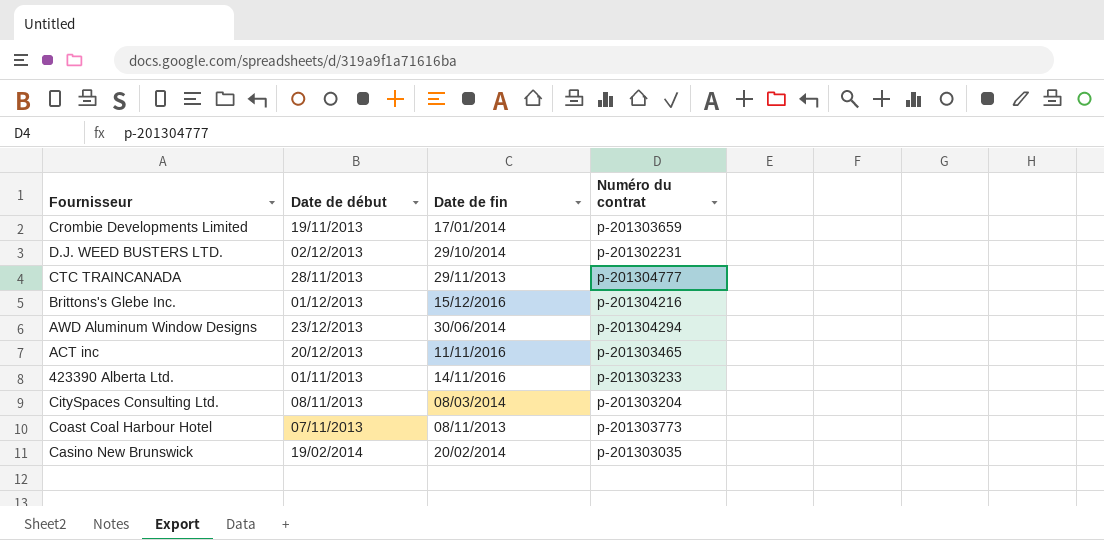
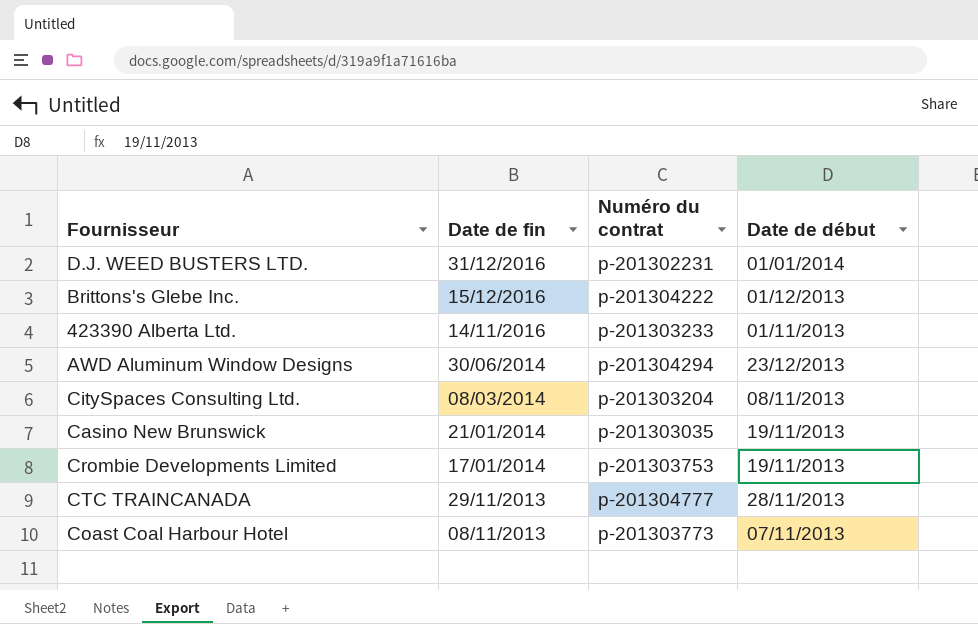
row order: none -> Date de fin descending
column Date de début | position: 2 -> 4
row ACT inc: 20/12/2013 | 11/11/2016 | p-201303465 -> none
D.J. WEED BUSTERS LTD. | Date de fin: 29/10/2014 -> 31/12/2016
D.J. WEED BUSTERS LTD. | Date de début: 02/12/2013 -> 01/01/2014
Brittons's Glebe Inc. | Numéro du contrat: p-201304216 -> p-201304222
Casino New Brunswick | Date de fin: 20/02/2014 -> 21/01/2014
Casino New Brunswick | Date de début: 19/02/2014 -> 19/11/2013
Crombie Developments Limited | Numéro du contrat: p-201303659 -> p-201303753

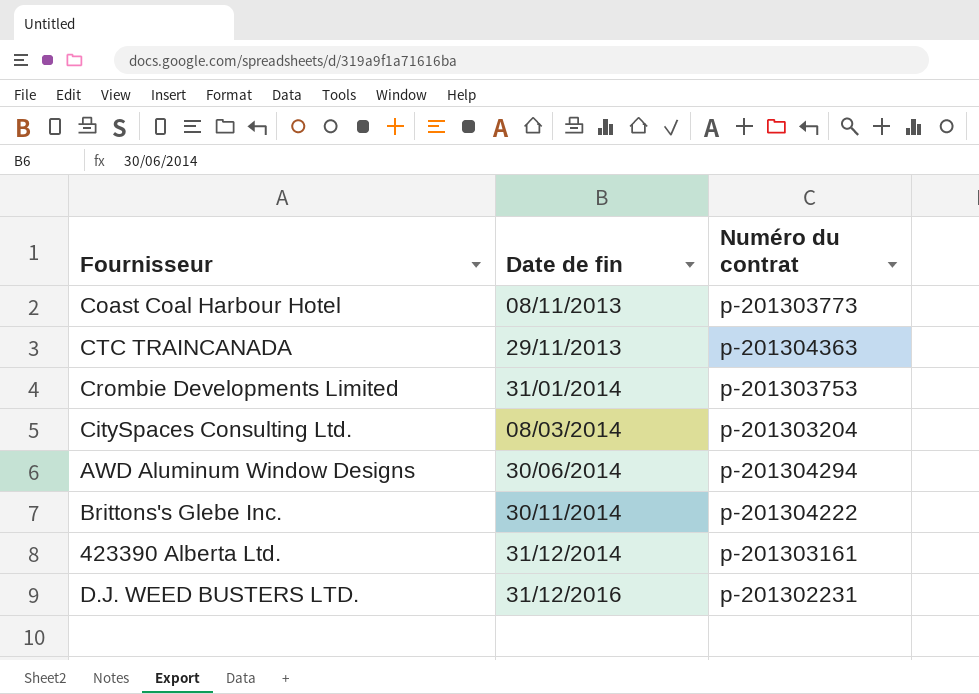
row order: Date de fin descending -> Date de fin ascending
column Date de début | position: 4 -> none
row Casino New Brunswick: 21/01/2014 | p-201303035 | 19/11/2013 -> none
CTC TRAINCANADA | Numéro du contrat: p-201304777 -> p-201304363
Crombie Developments Limited | Date de fin: 17/01/2014 -> 31/01/2014
Brittons's Glebe Inc. | Date de fin: 15/12/2016 -> 30/11/2014
423390 Alberta Ltd. | Date de fin: 14/11/2016 -> 31/12/2014
423390 Alberta Ltd. | Numéro du contrat: p-201303233 -> p-201303161

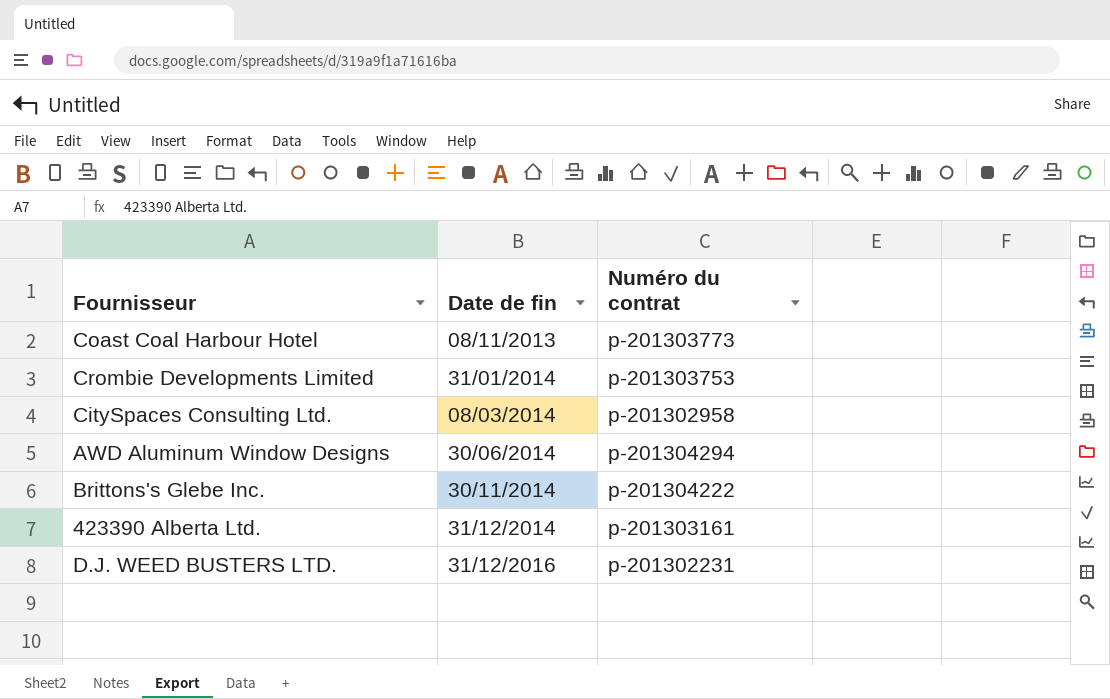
row CTC TRAINCANADA: 29/11/2013 | p-201304363 -> none
CitySpaces Consulting Ltd. | Numéro du contrat: p-201303204 -> p-201302958

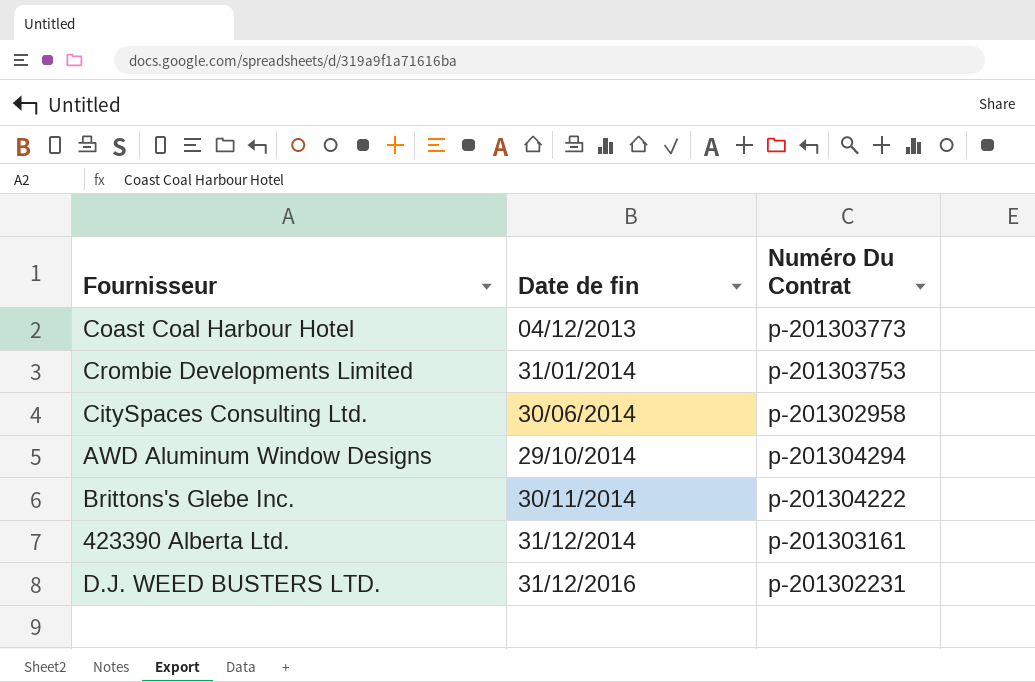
column name: Numéro du contrat -> Numéro Du Contrat
Coast Coal Harbour Hotel | Date de fin: 08/11/2013 -> 04/12/2013
CitySpaces Consulting Ltd. | Date de fin: 08/03/2014 -> 30/06/2014
AWD Aluminum Window Designs | Date de fin: 30/06/2014 -> 29/10/2014

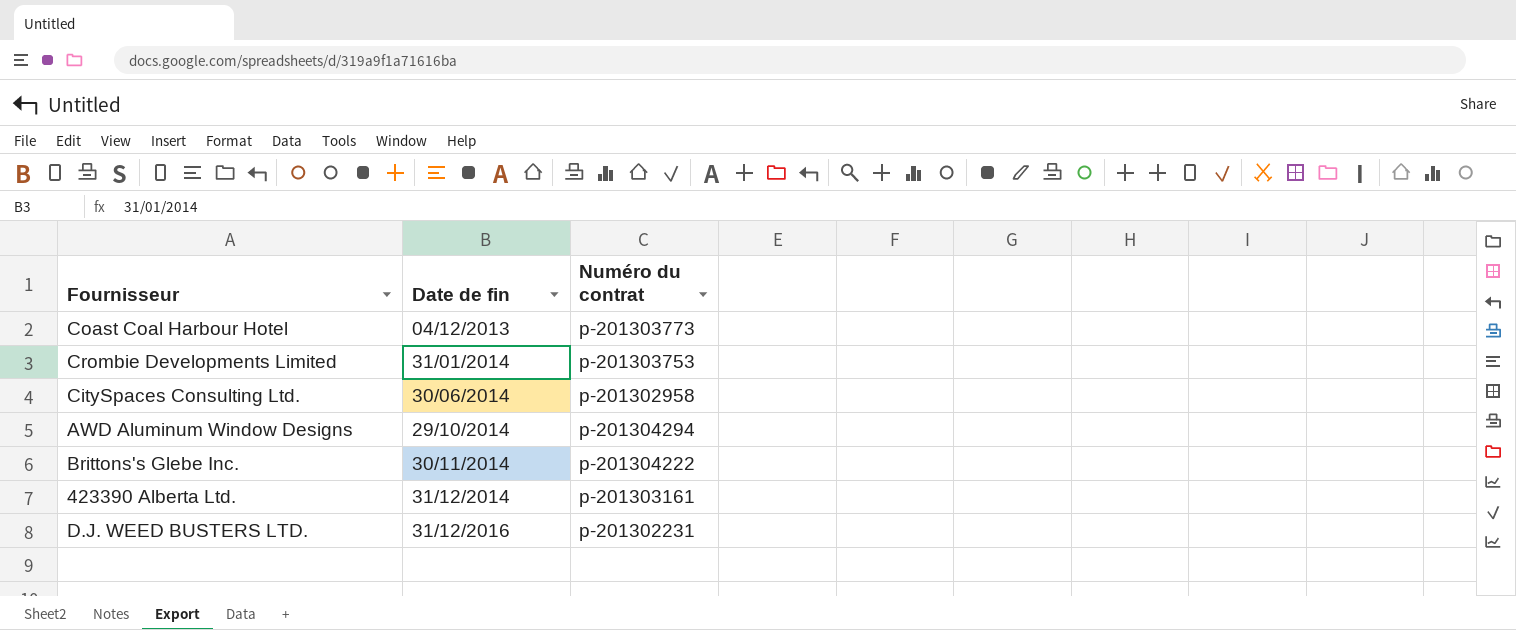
column name: Numéro Du Contrat -> Numéro du contrat

